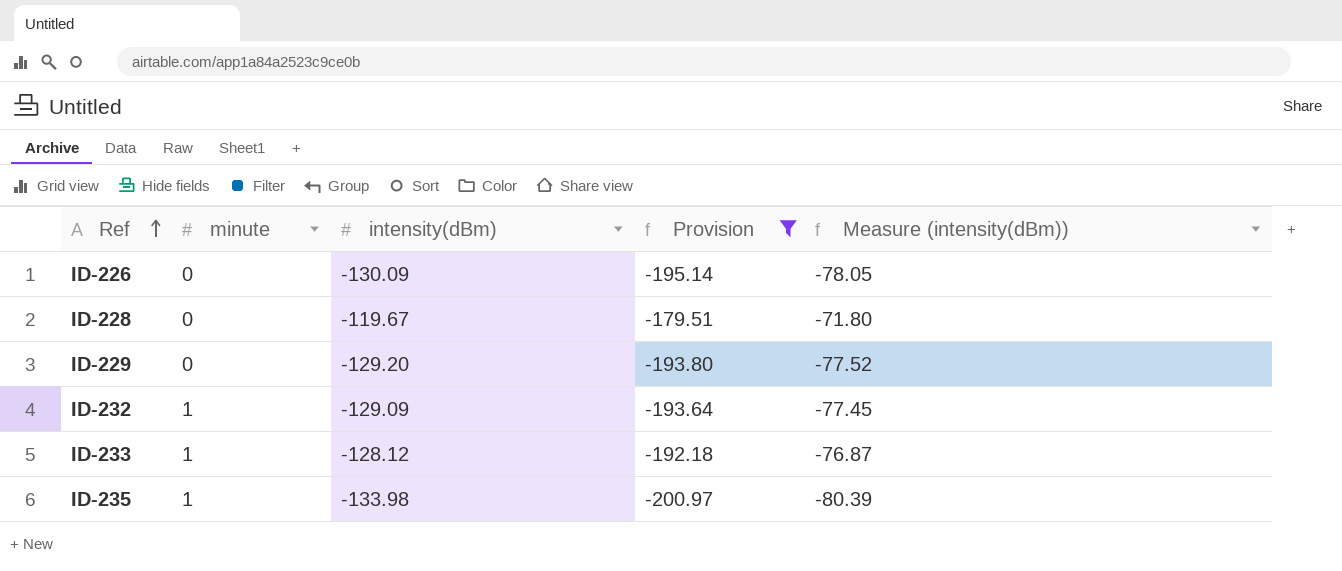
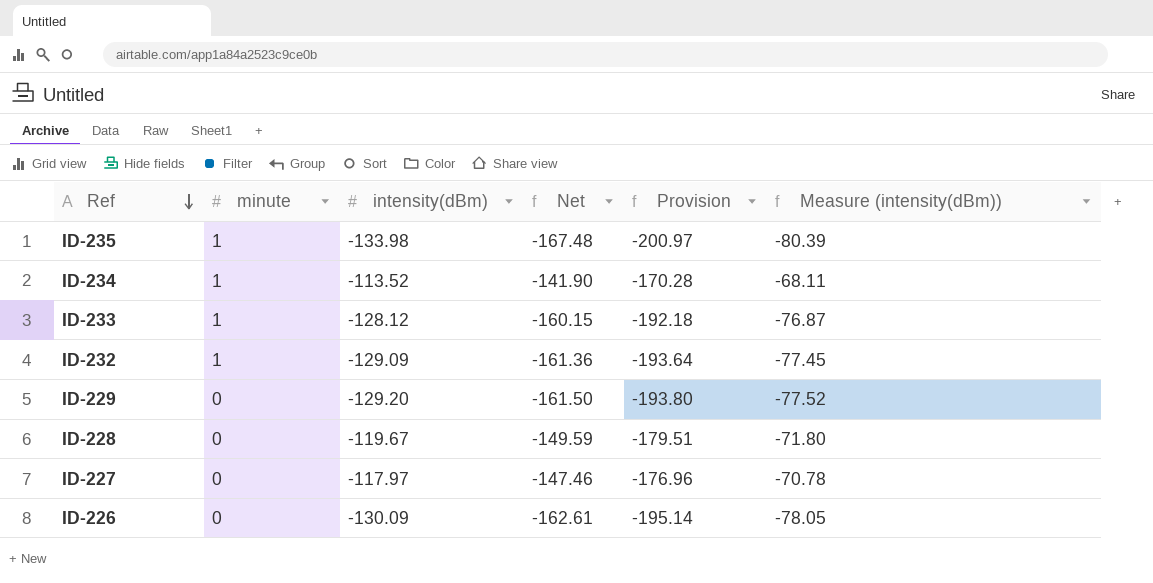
filter: Provision <= -179.51 -> none
row order: Ref ascending -> Ref descending
column Net | formula: none -> [intensity(dBm)] * 1.25

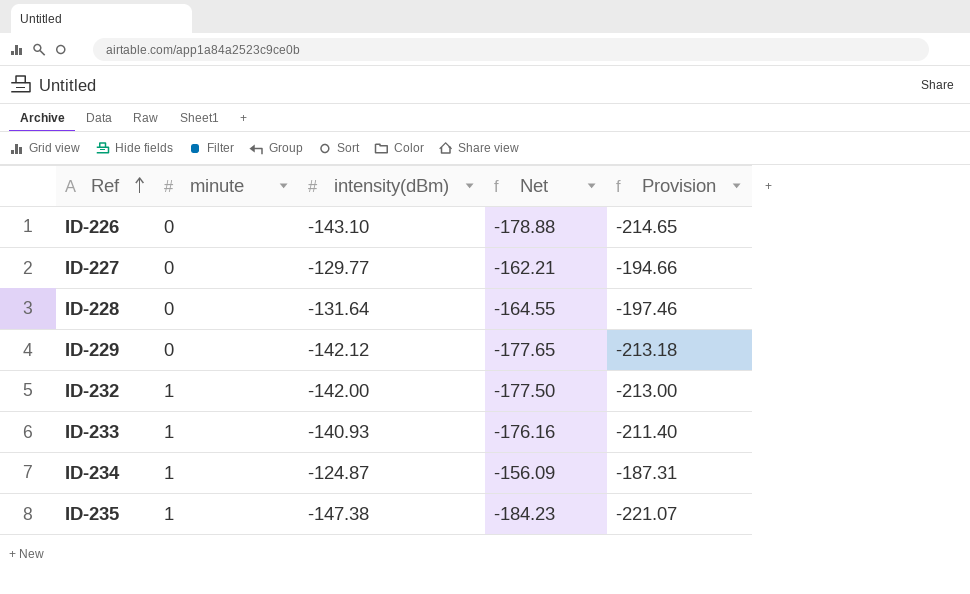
row order: Ref descending -> Ref ascending
column Measure (intensity(dBm)) | formula: [intensity(dBm)] * 0.6 -> none
ID-226 | intensity(dBm): -130.09 -> -143.10
ID-226 | Net: -162.61 -> -178.88
ID-226 | Provision: -195.14 -> -214.65
ID-227 | intensity(dBm): -117.97 -> -129.77
ID-227 | Net: -147.46 -> -162.21
ID-227 | Provision: -176.96 -> -194.66
ID-228 | intensity(dBm): -119.67 -> -131.64
ID-228 | Net: -149.59 -> -164.55
ID-228 | Provision: -179.51 -> -197.46
ID-229 | intensity(dBm): -129.20 -> -142.12
ID-229 | Net: -161.50 -> -177.65
ID-229 | Provision: -193.80 -> -213.18
ID-232 | intensity(dBm): -129.09 -> -142.00
ID-232 | Net: -161.36 -> -177.50
ID-232 | Provision: -193.64 -> -213.00
ID-233 | intensity(dBm): -128.12 -> -140.93
ID-233 | Net: -160.15 -> -176.16
ID-233 | Provision: -192.18 -> -211.40
ID-234 | intensity(dBm): -113.52 -> -124.87
ID-234 | Net: -141.90 -> -156.09
ID-234 | Provision: -170.28 -> -187.31
ID-235 | intensity(dBm): -133.98 -> -147.38
ID-235 | Net: -167.48 -> -184.23
ID-235 | Provision: -200.97 -> -221.07

